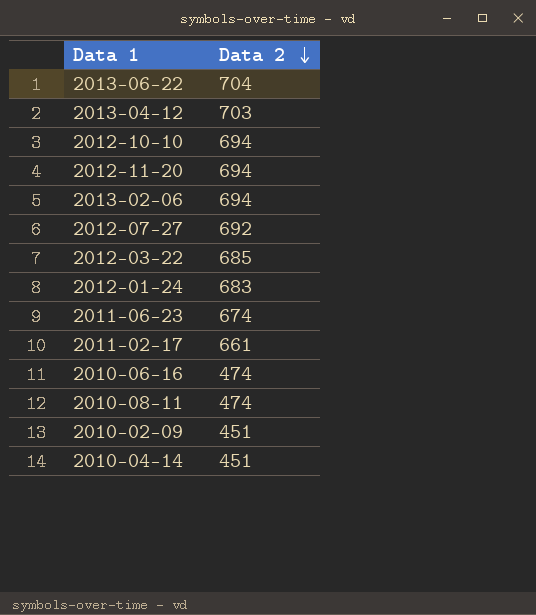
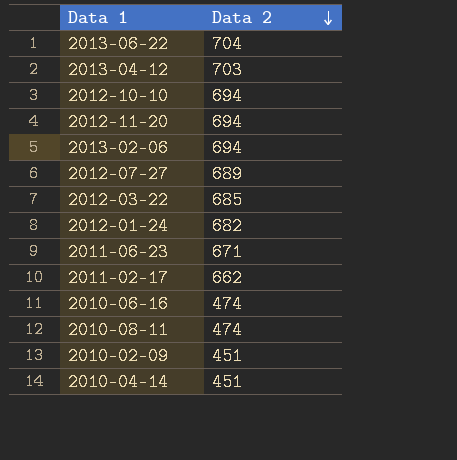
2012-07-27 | Data 2: 692 -> 689
2012-01-24 | Data 2: 683 -> 682
2011-06-23 | Data 2: 674 -> 671
2011-02-17 | Data 2: 661 -> 662

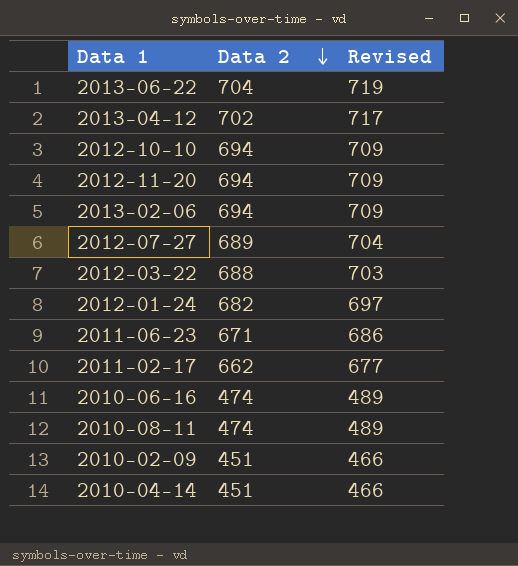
column Revised | formula: none -> [Data 2] + 15
2013-04-12 | Data 2: 703 -> 702
2012-03-22 | Data 2: 685 -> 688

